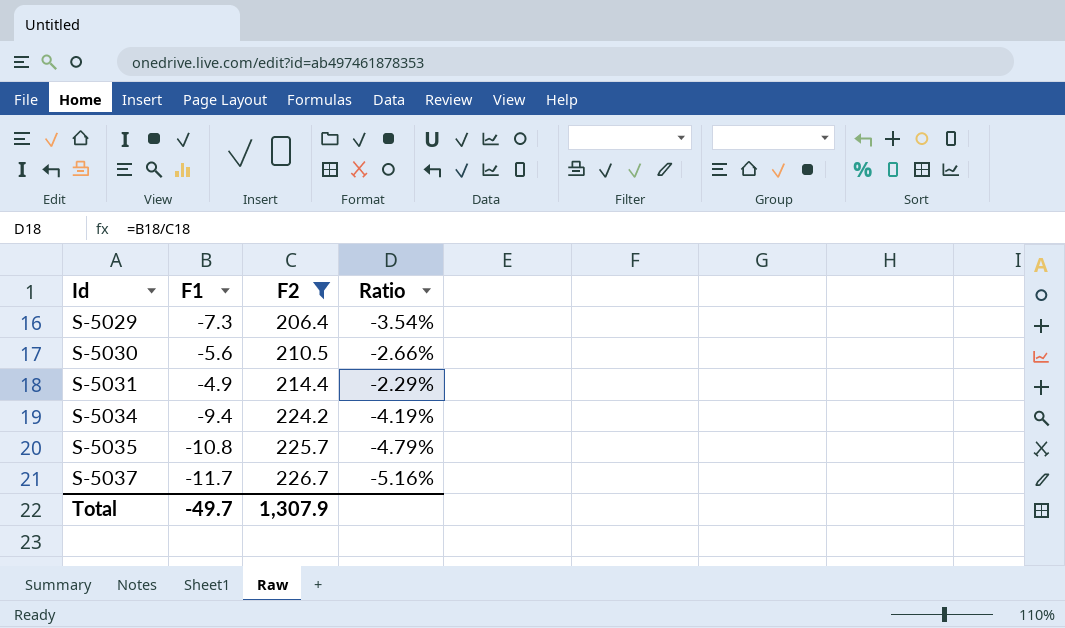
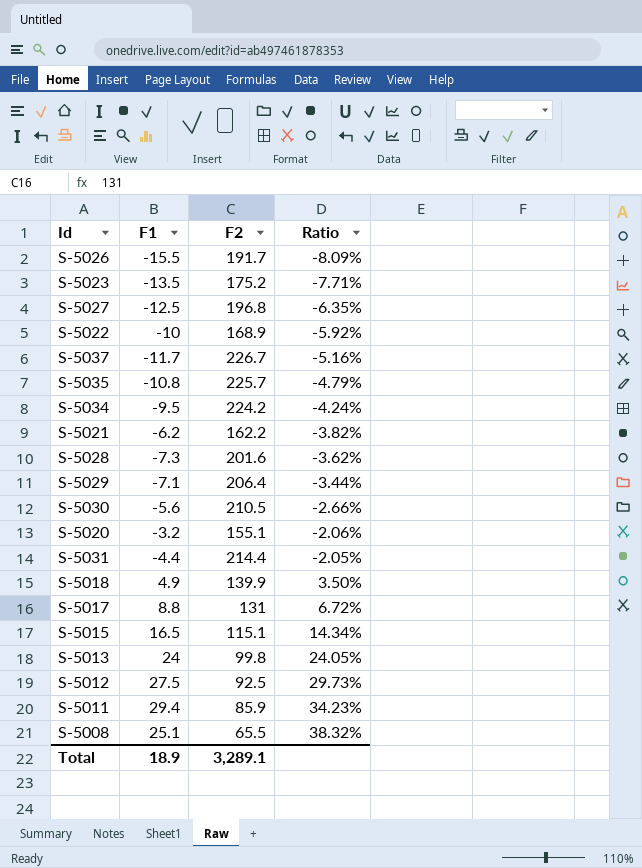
filter: F2 >= 206.4 -> none
row order: Id ascending -> Ratio ascending
S-5034 | F1: -9.4 -> -9.5
S-5034 | Ratio: -4.19% -> -4.24%
S-5029 | F1: -7.3 -> -7.1
S-5029 | Ratio: -3.54% -> -3.44%
S-5031 | F1: -4.9 -> -4.4
S-5031 | Ratio: -2.29% -> -2.05%
Total | F1: -49.7 -> 18.9
Total | F2: 1,307.9 -> 3,289.1

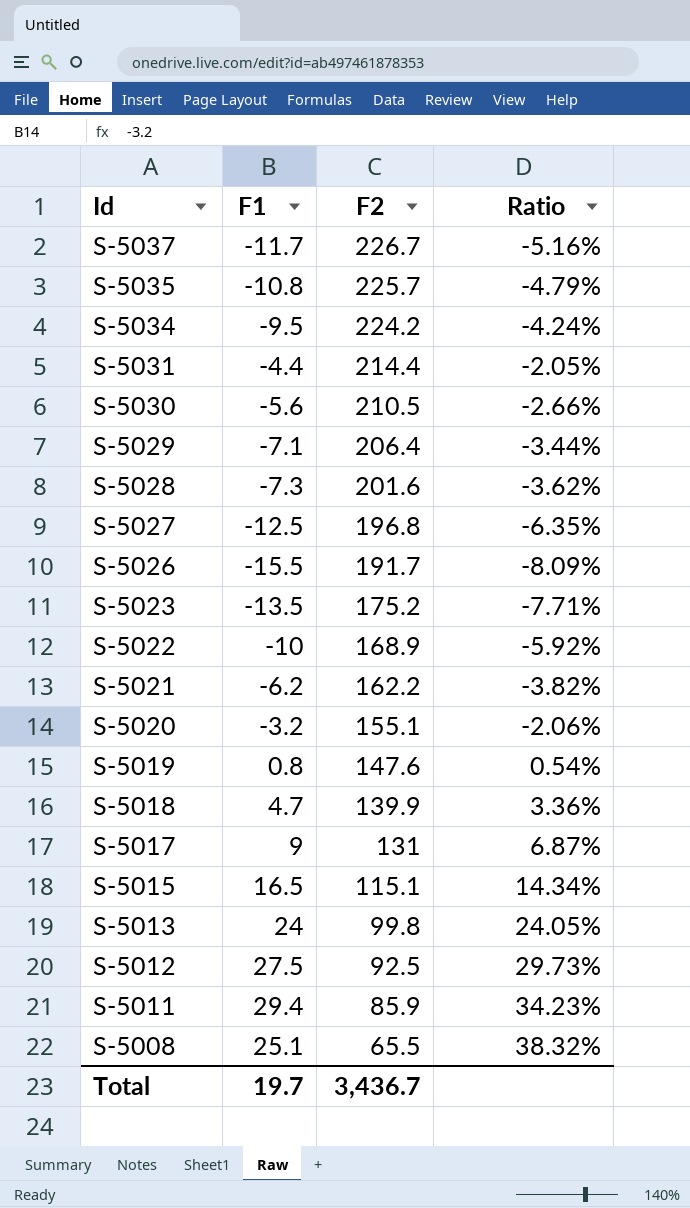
row order: Ratio ascending -> Id descending
row S-5019: none -> 0.8 | 147.6 | 0.54%
S-5018 | F1: 4.9 -> 4.7
S-5018 | Ratio: 3.50% -> 3.36%
S-5017 | F1: 8.8 -> 9
S-5017 | Ratio: 6.72% -> 6.87%
Total | F1: 18.9 -> 19.7
Total | F2: 3,289.1 -> 3,436.7

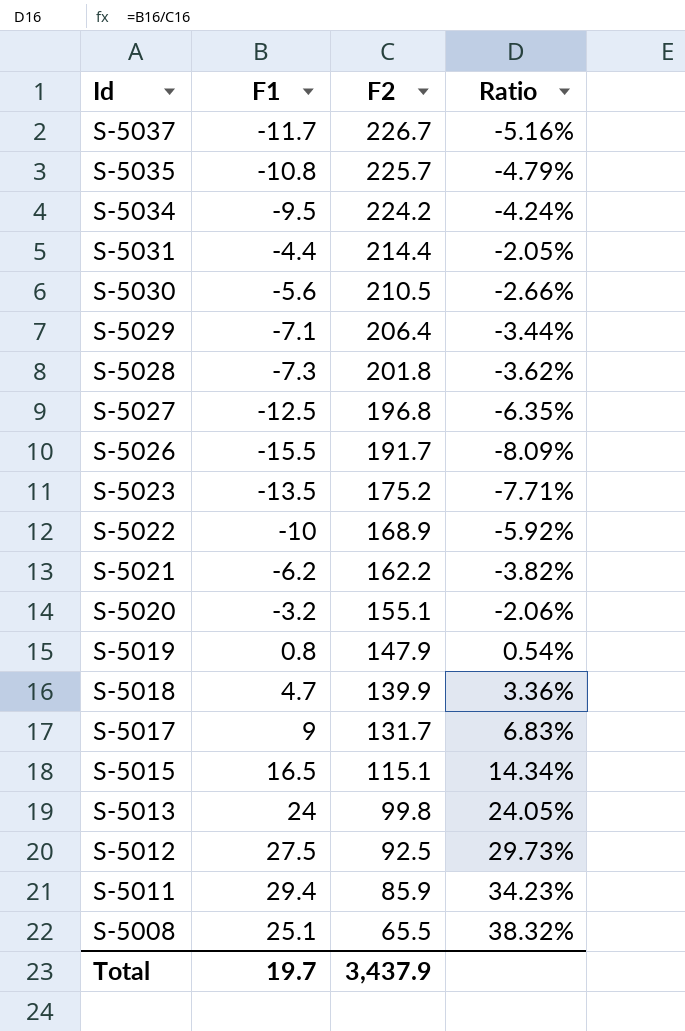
S-5028 | F2: 201.6 -> 201.8
S-5019 | F2: 147.6 -> 147.9
S-5017 | F2: 131 -> 131.7
S-5017 | Ratio: 6.87% -> 6.83%
Total | F2: 3,436.7 -> 3,437.9

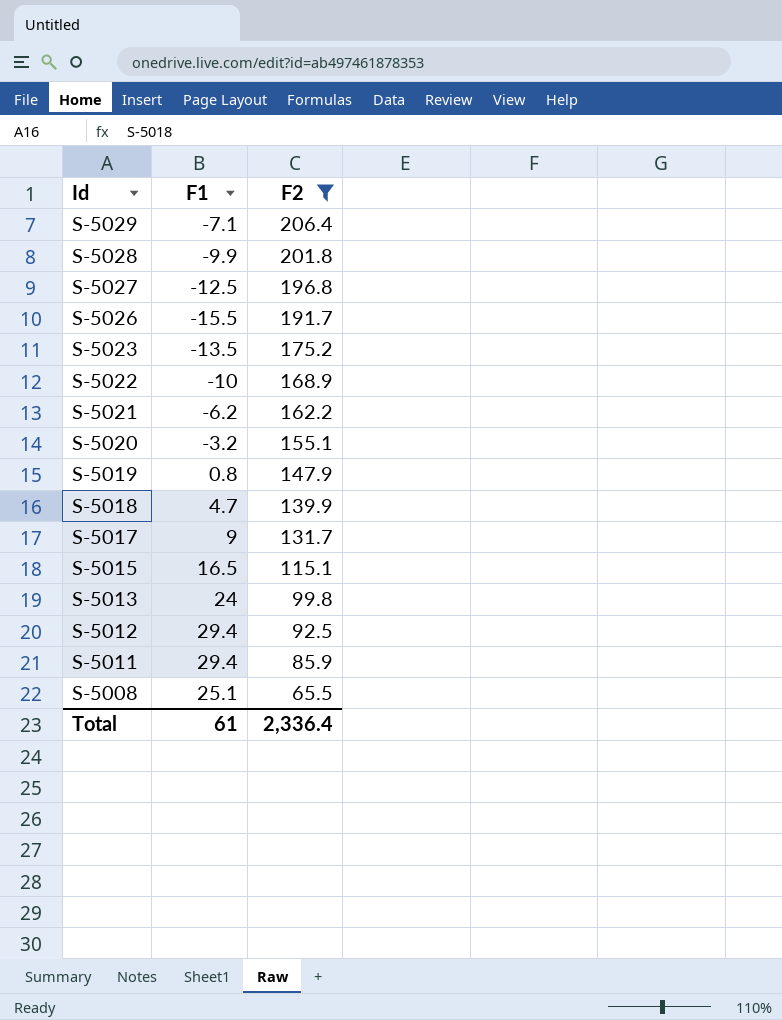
filter: none -> F2 <= 206.4
column Ratio | formula: [F1] / [F2] -> none
S-5028 | F1: -7.3 -> -9.9
S-5012 | F1: 27.5 -> 29.4
Total | F1: 19.7 -> 61
Total | F2: 3,437.9 -> 2,336.4

